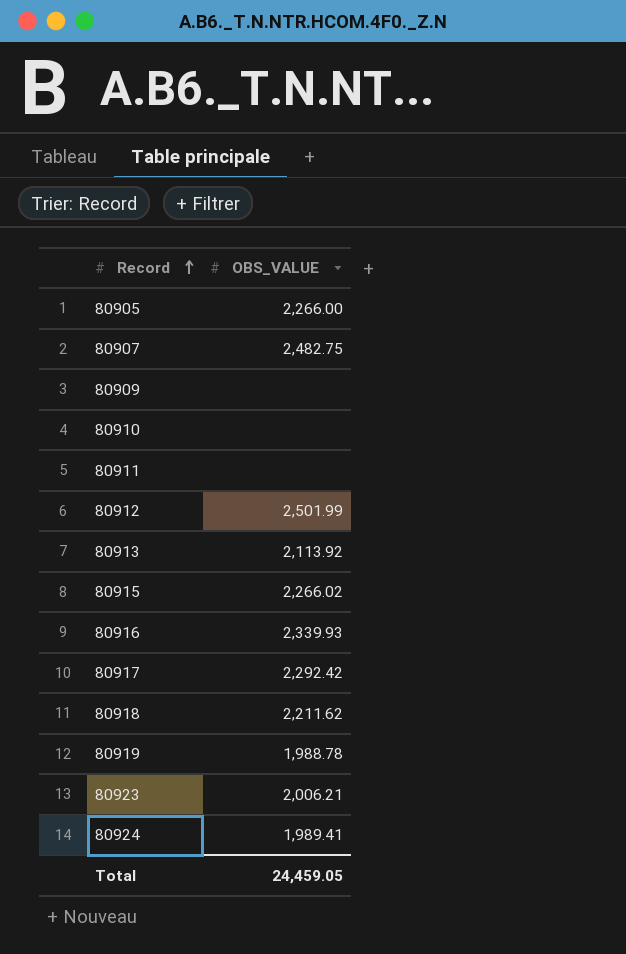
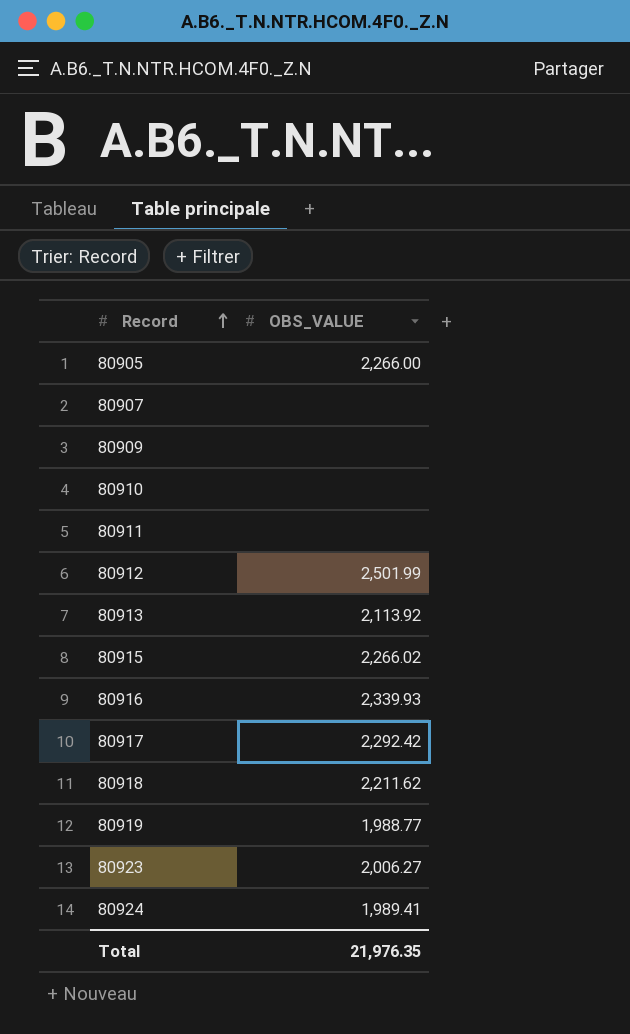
80907 | OBS_VALUE: 2,482.75 -> none
80919 | OBS_VALUE: 1,988.78 -> 1,988.77
80923 | OBS_VALUE: 2,006.21 -> 2,006.27
Total | OBS_VALUE: 24,459.05 -> 21,976.35

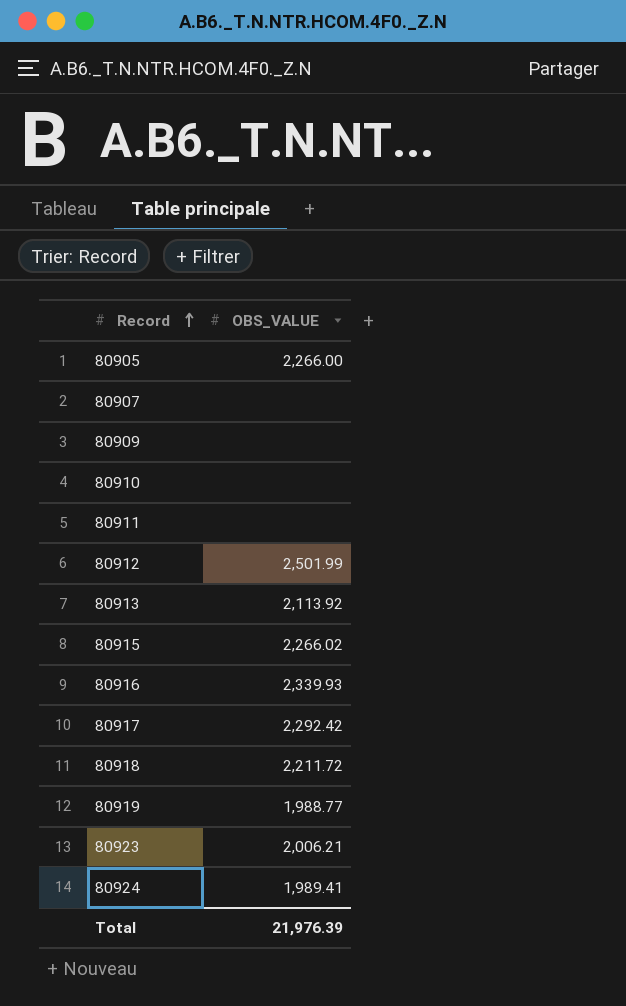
80918 | OBS_VALUE: 2,211.62 -> 2,211.72
80923 | OBS_VALUE: 2,006.27 -> 2,006.21
Total | OBS_VALUE: 21,976.35 -> 21,976.39

